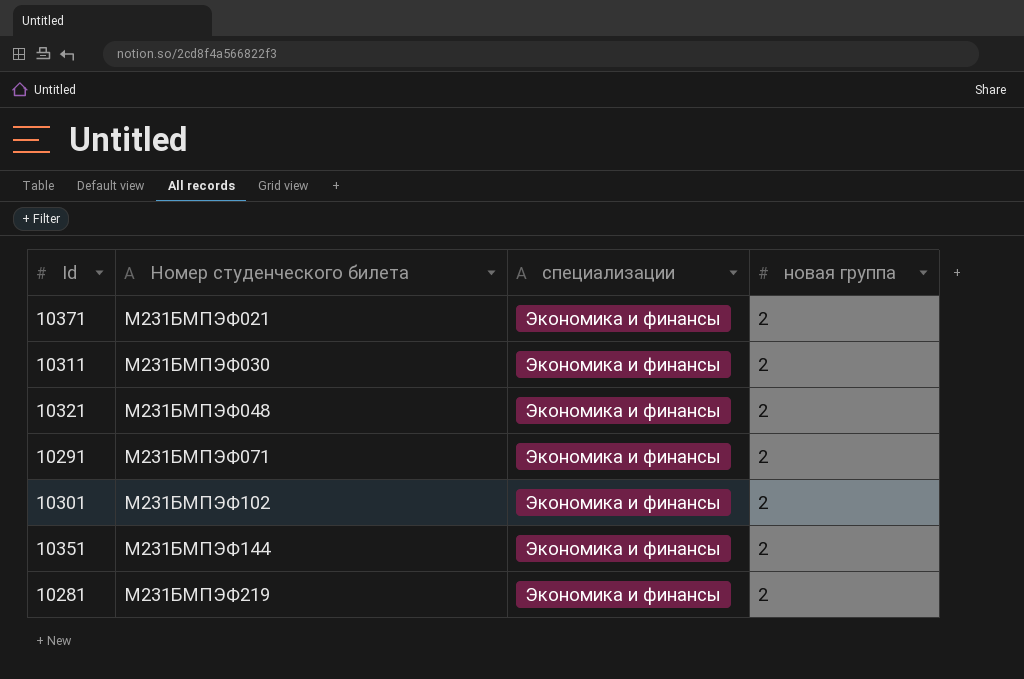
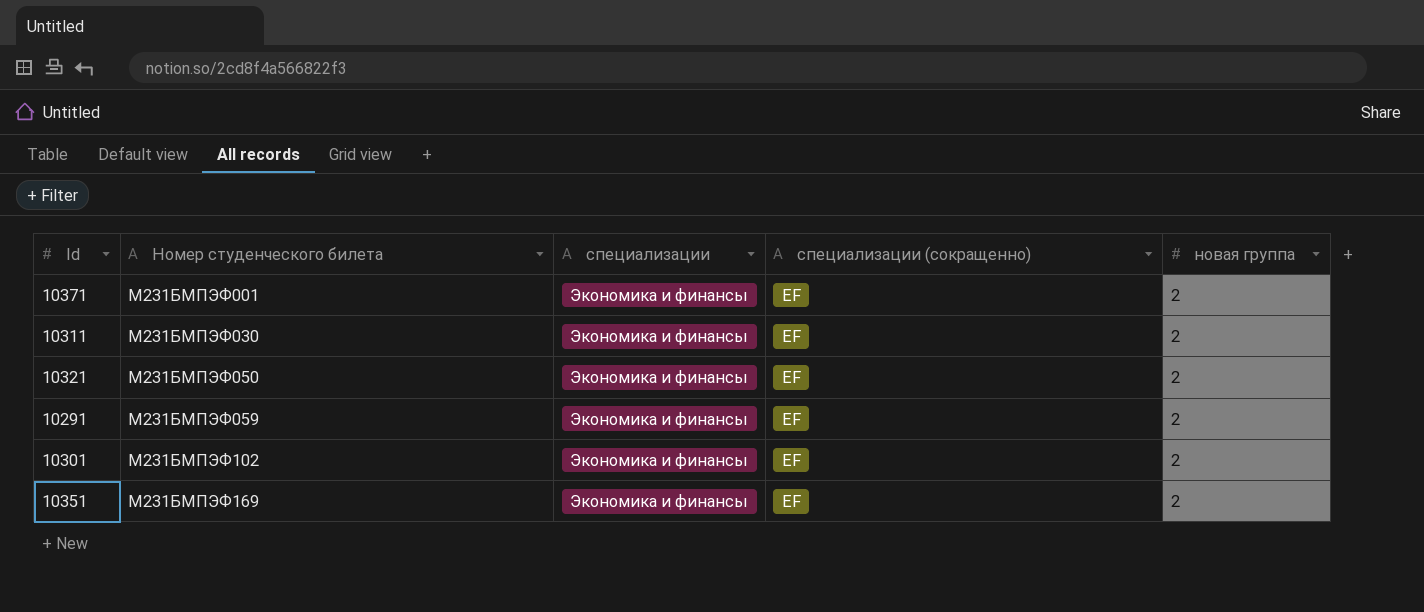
column специализации (сокращенно) | position: none -> 4
row 10281: М231БМПЭФ219 | Экономика и финансы | 2 -> none
10371 | Номер студенческого билета: М231БМПЭФ021 -> М231БМПЭФ001
10321 | Номер студенческого билета: М231БМПЭФ048 -> М231БМПЭФ050
10291 | Номер студенческого билета: М231БМПЭФ071 -> М231БМПЭФ059
10351 | Номер студенческого билета: М231БМПЭФ144 -> М231БМПЭФ169

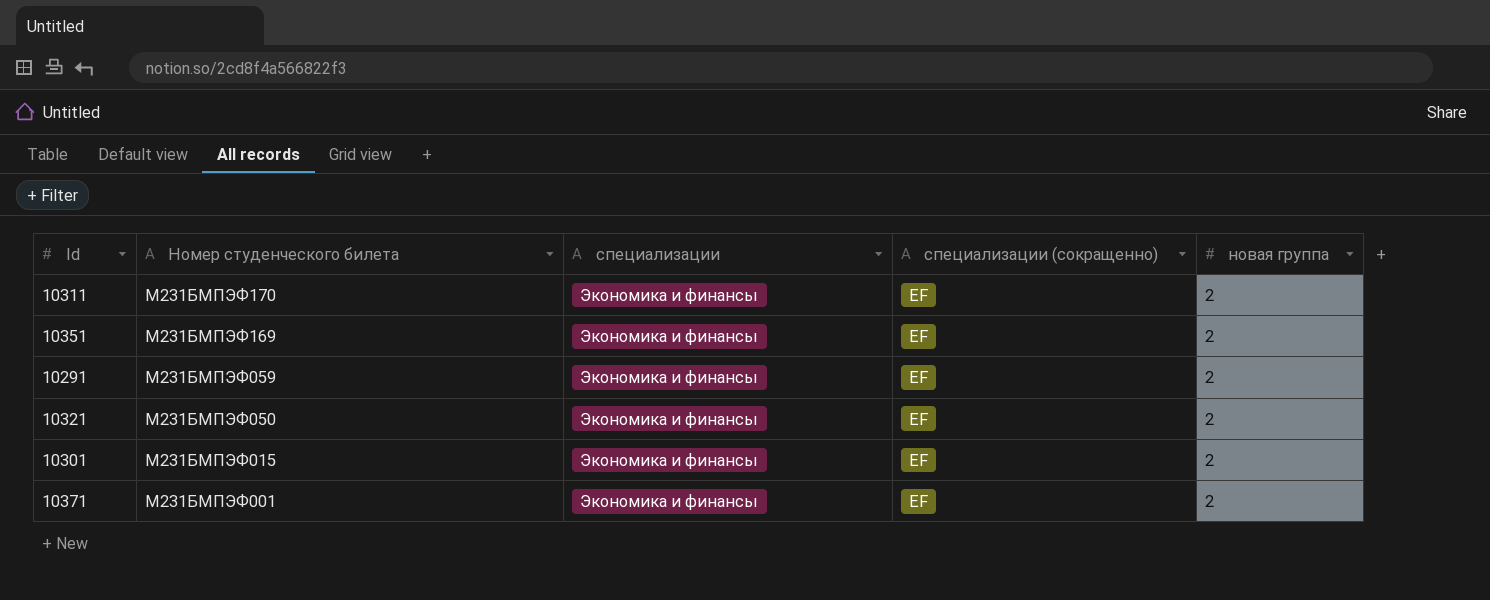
row order: Номер студенческого билета ascending -> Номер студенческого билета descending
10311 | Номер студенческого билета: М231БМПЭФ030 -> М231БМПЭФ170
10301 | Номер студенческого билета: М231БМПЭФ102 -> М231БМПЭФ015

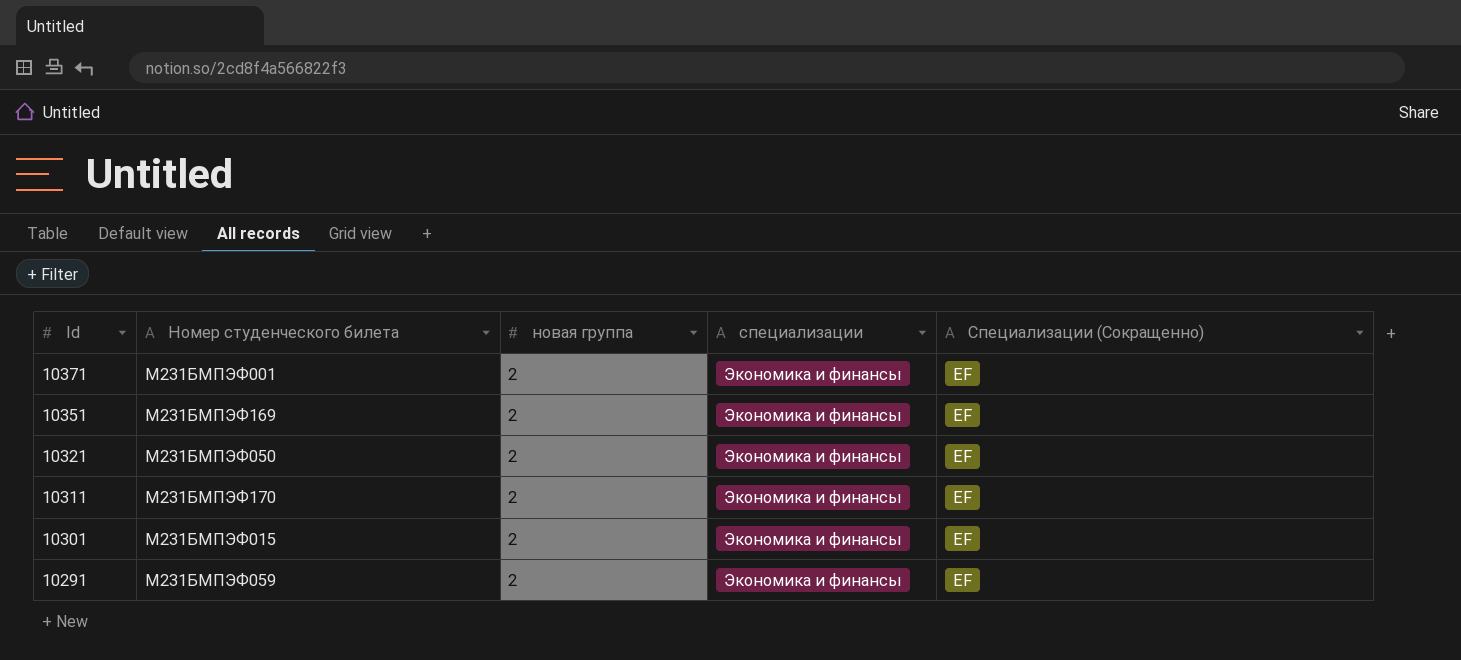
row order: Номер студенческого билета descending -> Id descending
column новая группа | position: 5 -> 3
column name: специализации (сокращенно) -> Специализации (Сокращенно)

